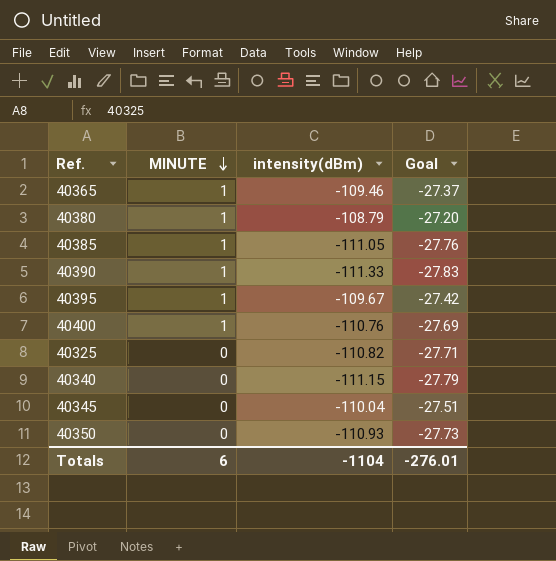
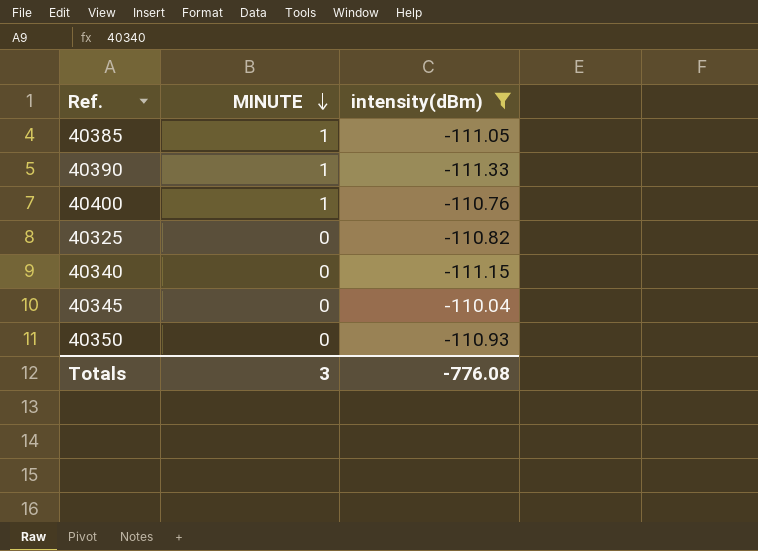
filter: none -> intensity(dBm) <= -110.04
column Goal | formula: [intensity(dBm)] * 0.25 -> none
Totals | MINUTE: 6 -> 3
Totals | intensity(dBm): -1104 -> -776.08

